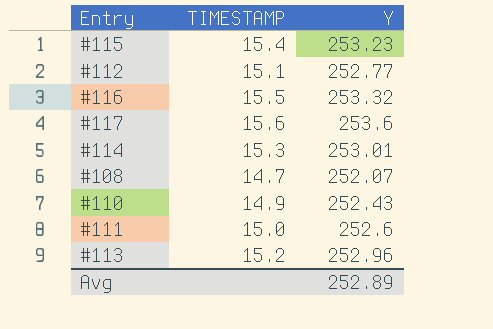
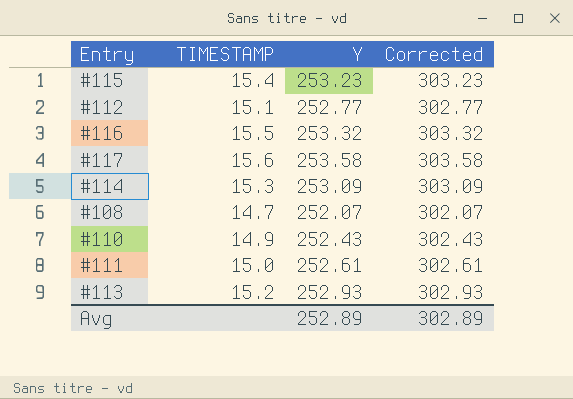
column Corrected | formula: none -> [Y] + 50
#117 | Y: 253.6 -> 253.58
#114 | Y: 253.01 -> 253.09
#111 | Y: 252.6 -> 252.61
#113 | Y: 252.96 -> 252.93

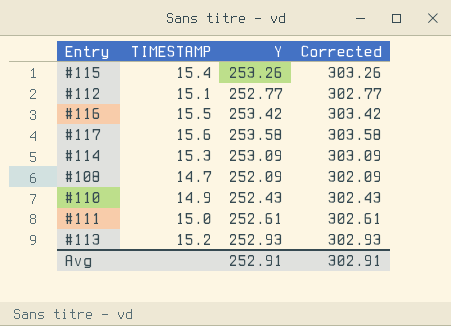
#115 | Y: 253.23 -> 253.26
#115 | Corrected: 303.23 -> 303.26
#116 | Y: 253.32 -> 253.42
#116 | Corrected: 303.32 -> 303.42
#108 | Y: 252.07 -> 252.09
#108 | Corrected: 302.07 -> 302.09
Avg | Y: 252.89 -> 252.91
Avg | Corrected: 302.89 -> 302.91

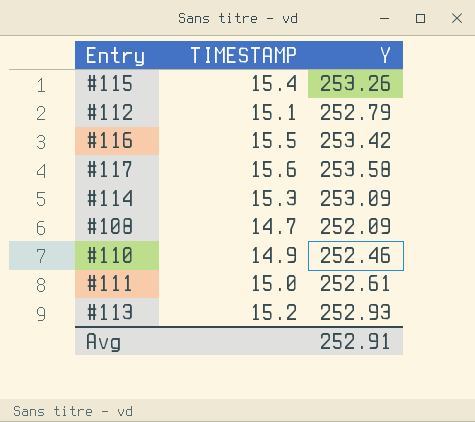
column Corrected | formula: [Y] + 50 -> none
#112 | Y: 252.77 -> 252.79
#110 | Y: 252.43 -> 252.46

